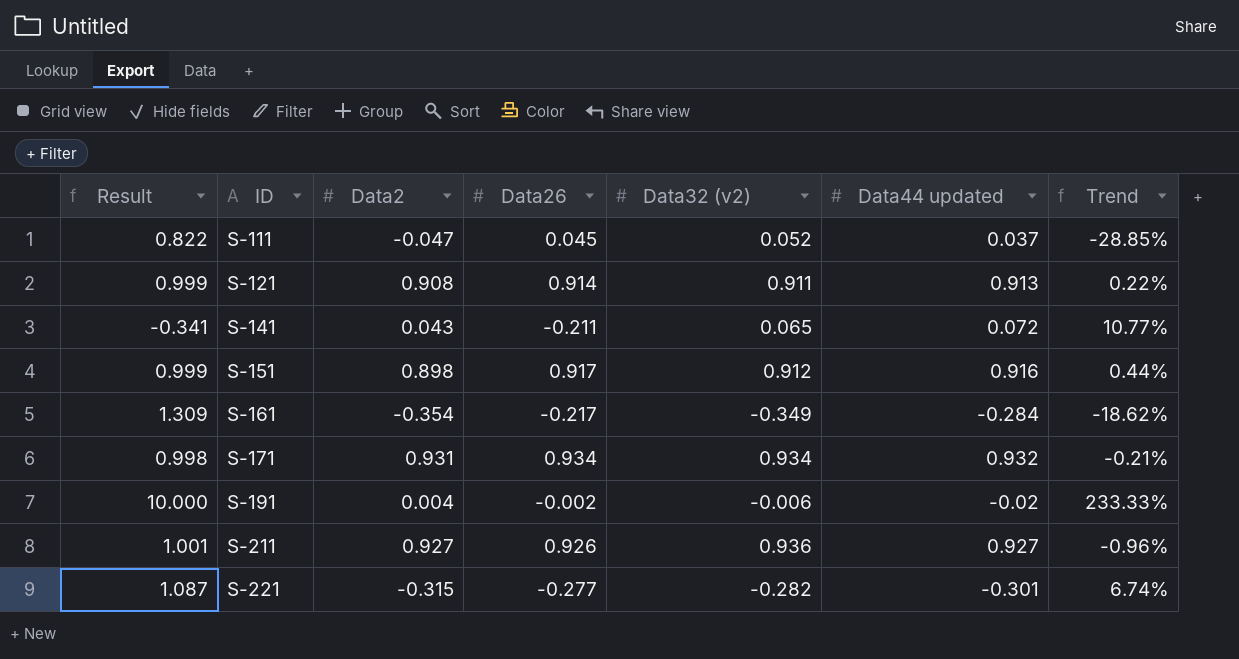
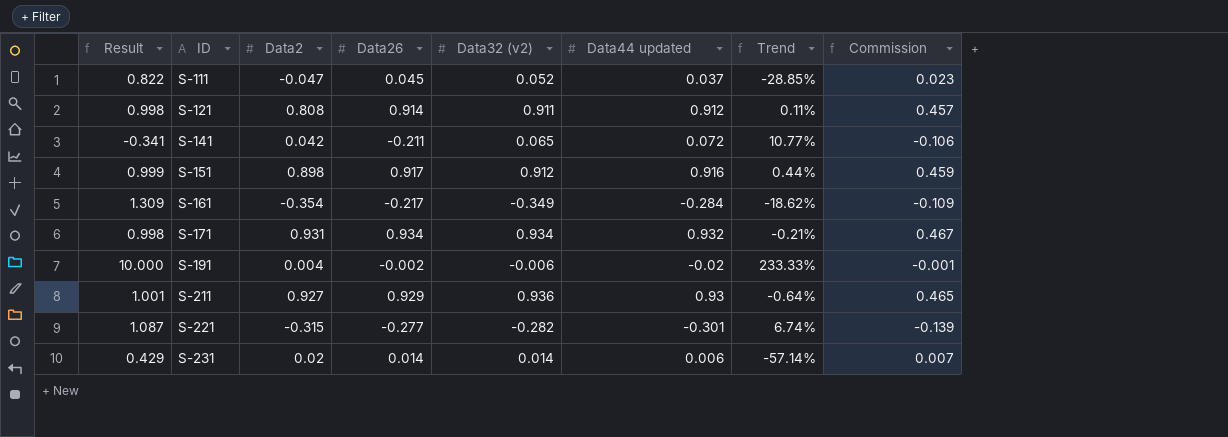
column Commission | formula: none -> [Data26] * 0.5
S-121 | Result: 0.999 -> 0.998
S-121 | Data2: 0.908 -> 0.808
S-121 | Data44 updated: 0.913 -> 0.912
S-121 | Trend: 0.22% -> 0.11%
S-141 | Data2: 0.043 -> 0.042
S-211 | Data26: 0.926 -> 0.929
S-211 | Data44 updated: 0.927 -> 0.93
S-211 | Trend: -0.96% -> -0.64%
row S-231: none -> 0.429 | 0.02 | 0.014 | 0.014 | 0.006 | -57.14% | 0.007

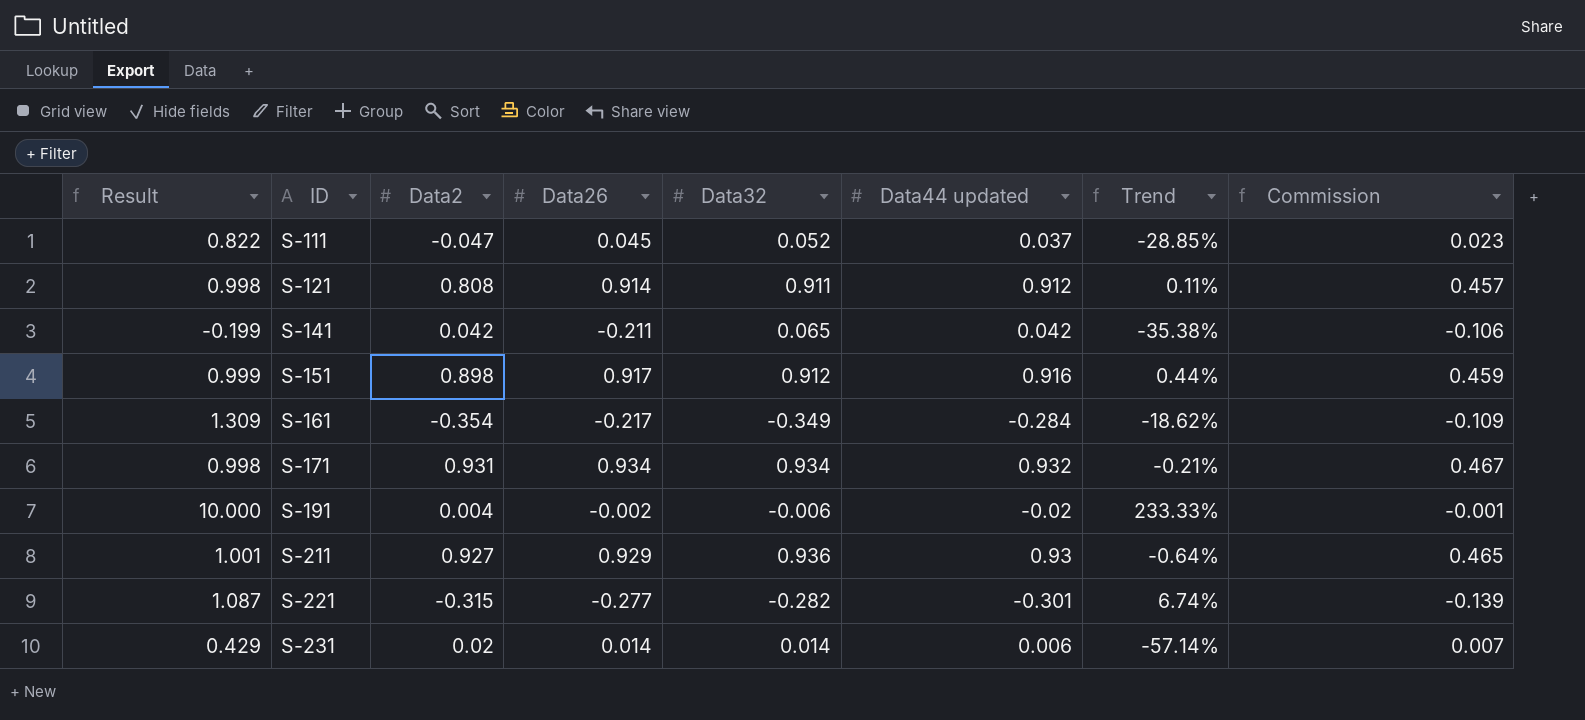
column name: Data32 (v2) -> Data32
S-141 | Result: -0.341 -> -0.199
S-141 | Data44 updated: 0.072 -> 0.042
S-141 | Trend: 10.77% -> -35.38%

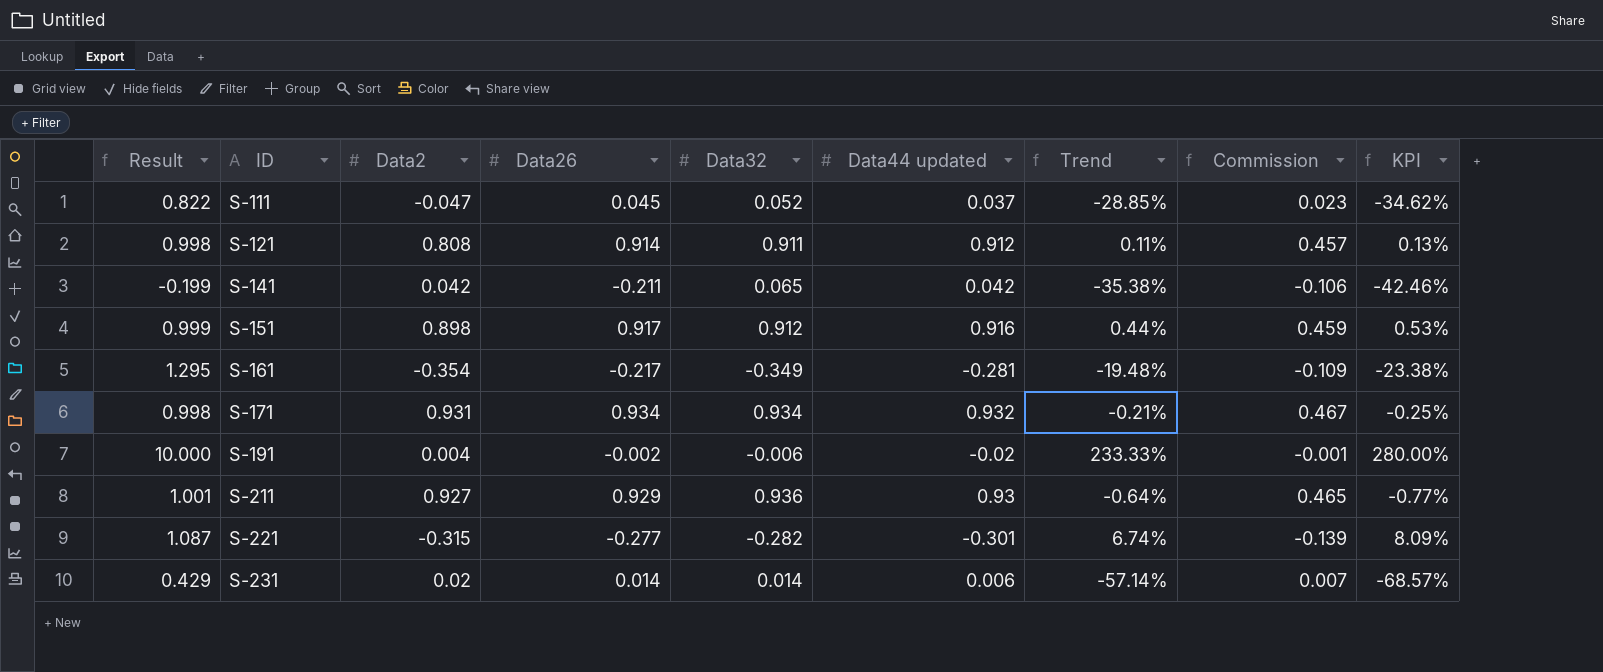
column KPI | formula: none -> [Trend] * 1.2
S-161 | Result: 1.309 -> 1.295
S-161 | Data44 updated: -0.284 -> -0.281
S-161 | Trend: -18.62% -> -19.48%

